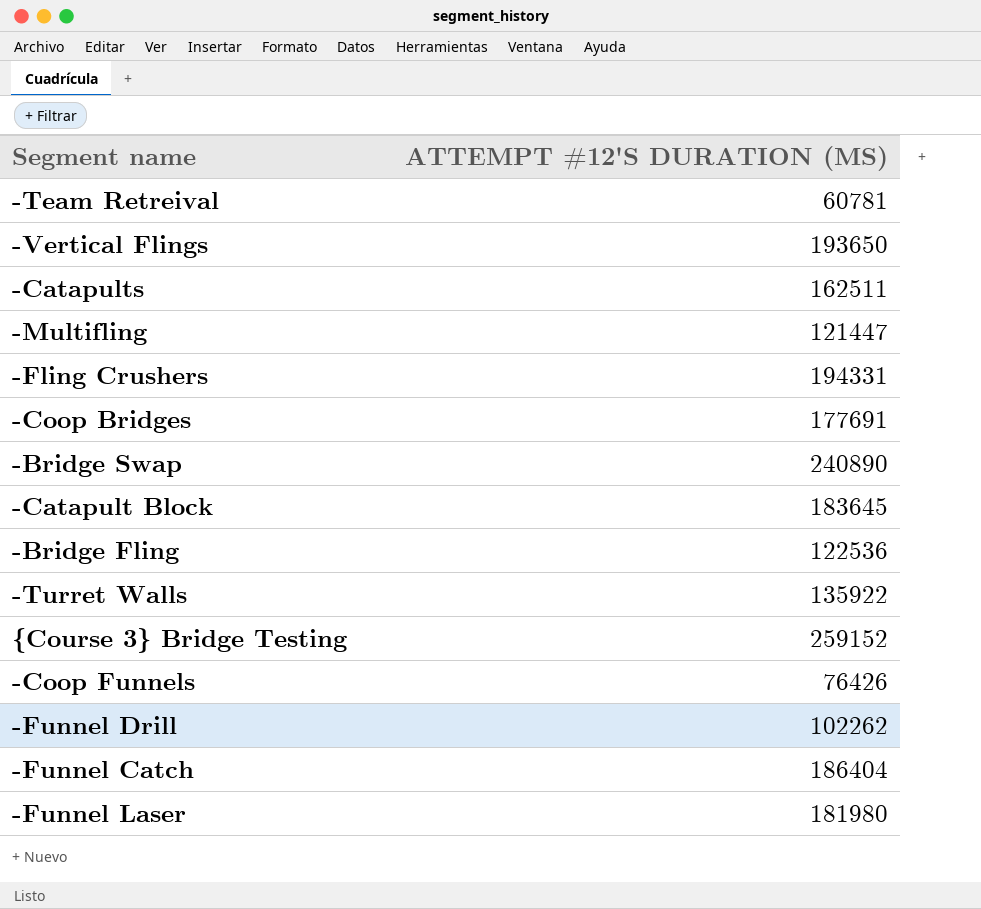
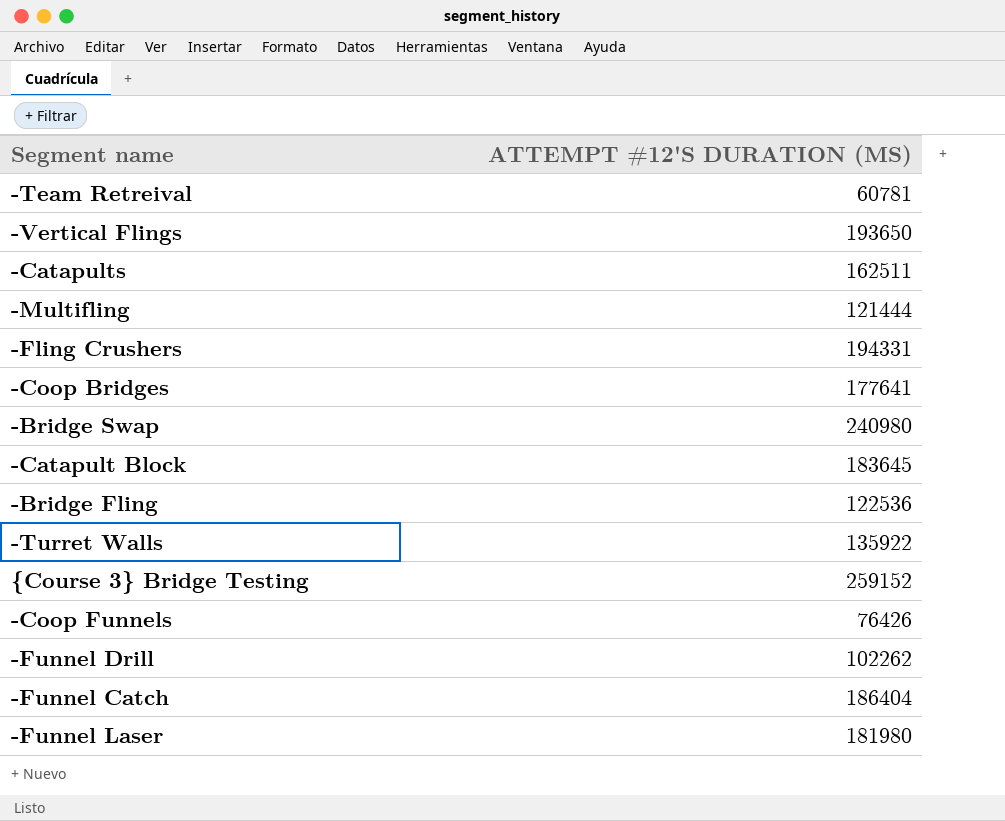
-Multifling | ATTEMPT #12'S DURATION (MS): 121447 -> 121444
-Coop Bridges | ATTEMPT #12'S DURATION (MS): 177691 -> 177641
-Bridge Swap | ATTEMPT #12'S DURATION (MS): 240890 -> 240980

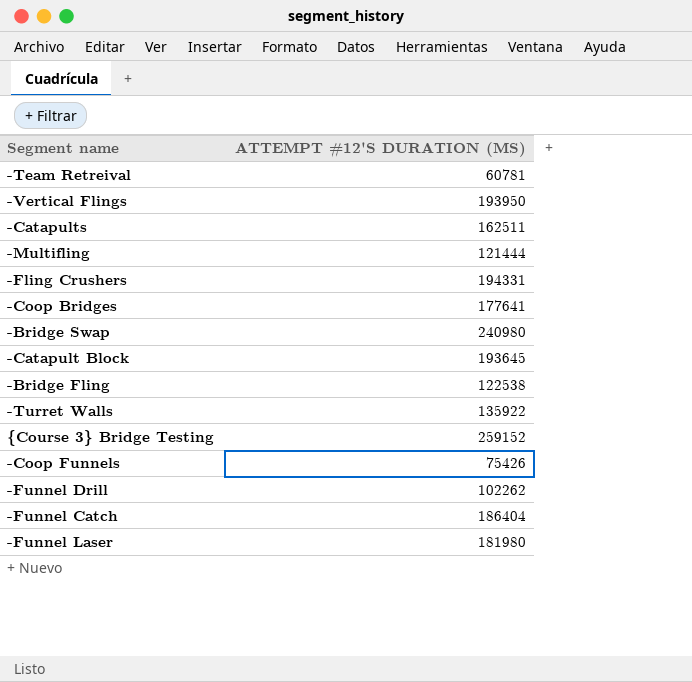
-Vertical Flings | ATTEMPT #12'S DURATION (MS): 193650 -> 193950
-Catapult Block | ATTEMPT #12'S DURATION (MS): 183645 -> 193645
-Bridge Fling | ATTEMPT #12'S DURATION (MS): 122536 -> 122538
-Coop Funnels | ATTEMPT #12'S DURATION (MS): 76426 -> 75426

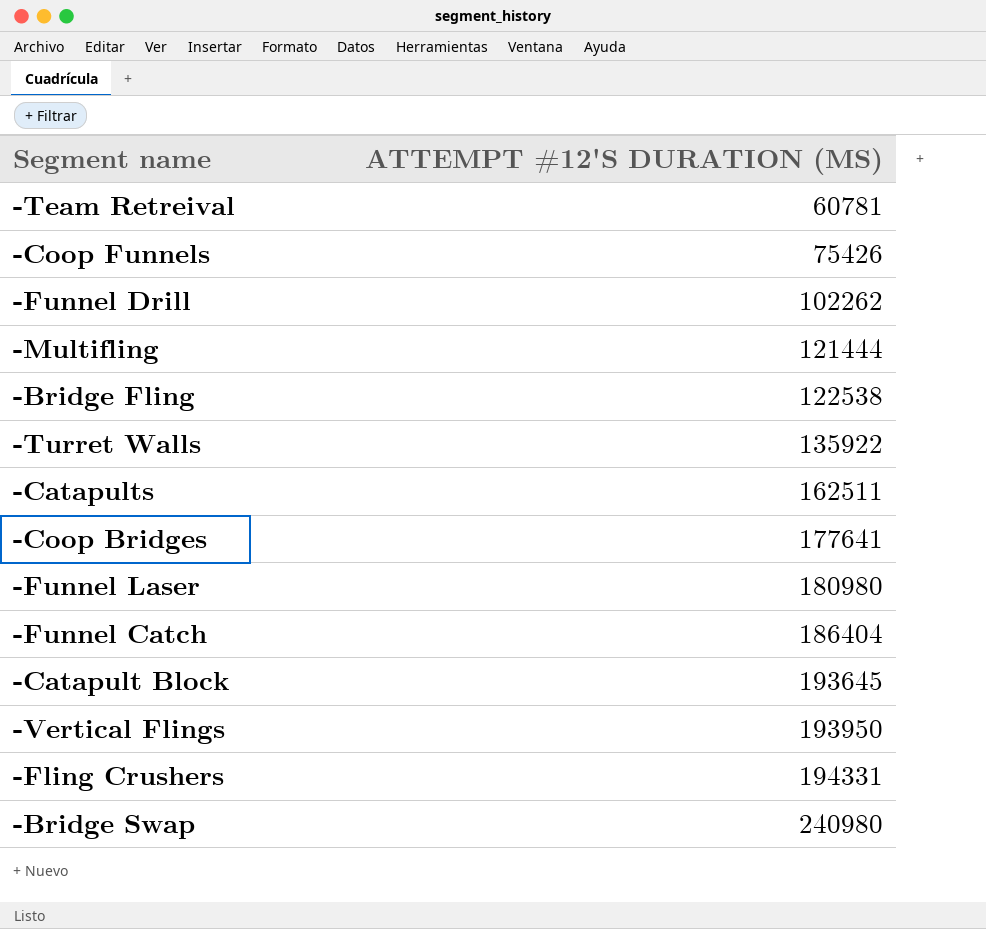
row order: none -> ATTEMPT #12'S DURATION (MS) ascending
row {Course 3} Bridge Testing: 259152 -> none
-Funnel Laser | ATTEMPT #12'S DURATION (MS): 181980 -> 180980

